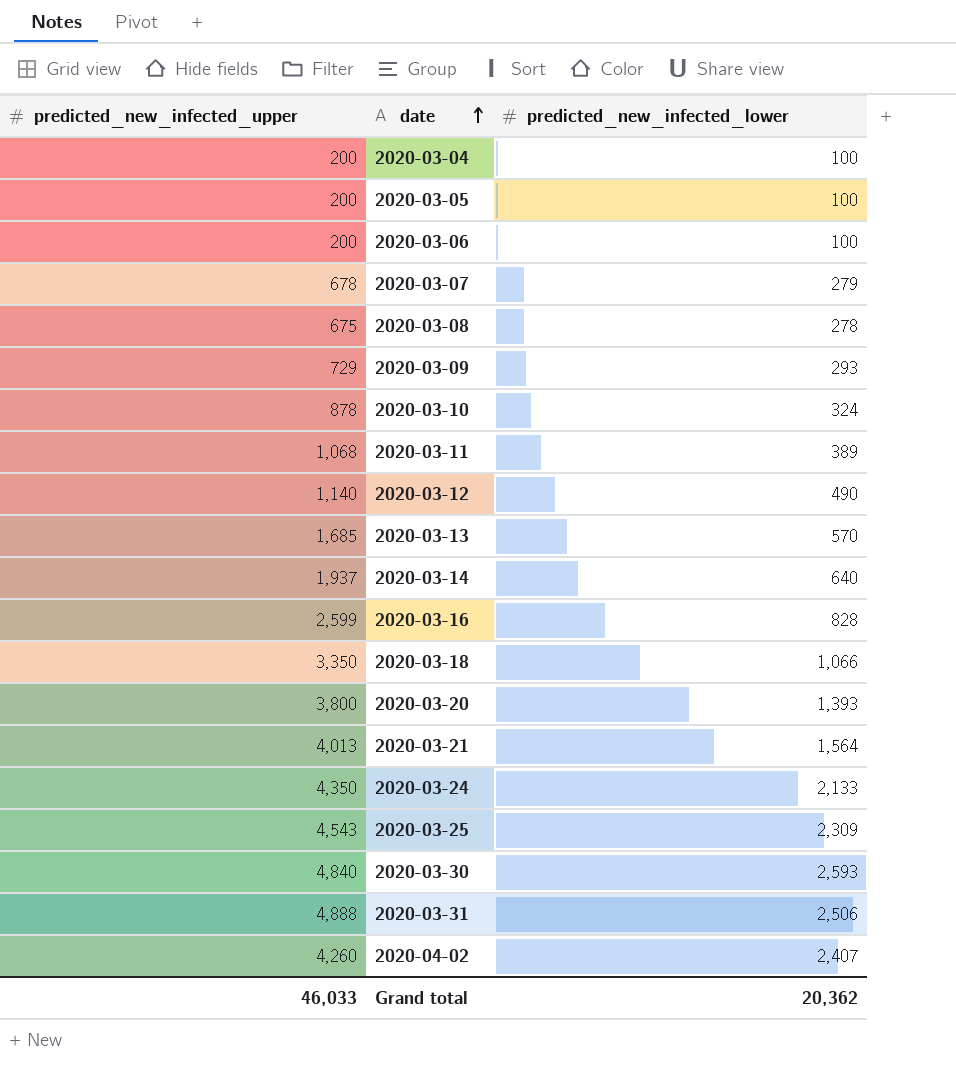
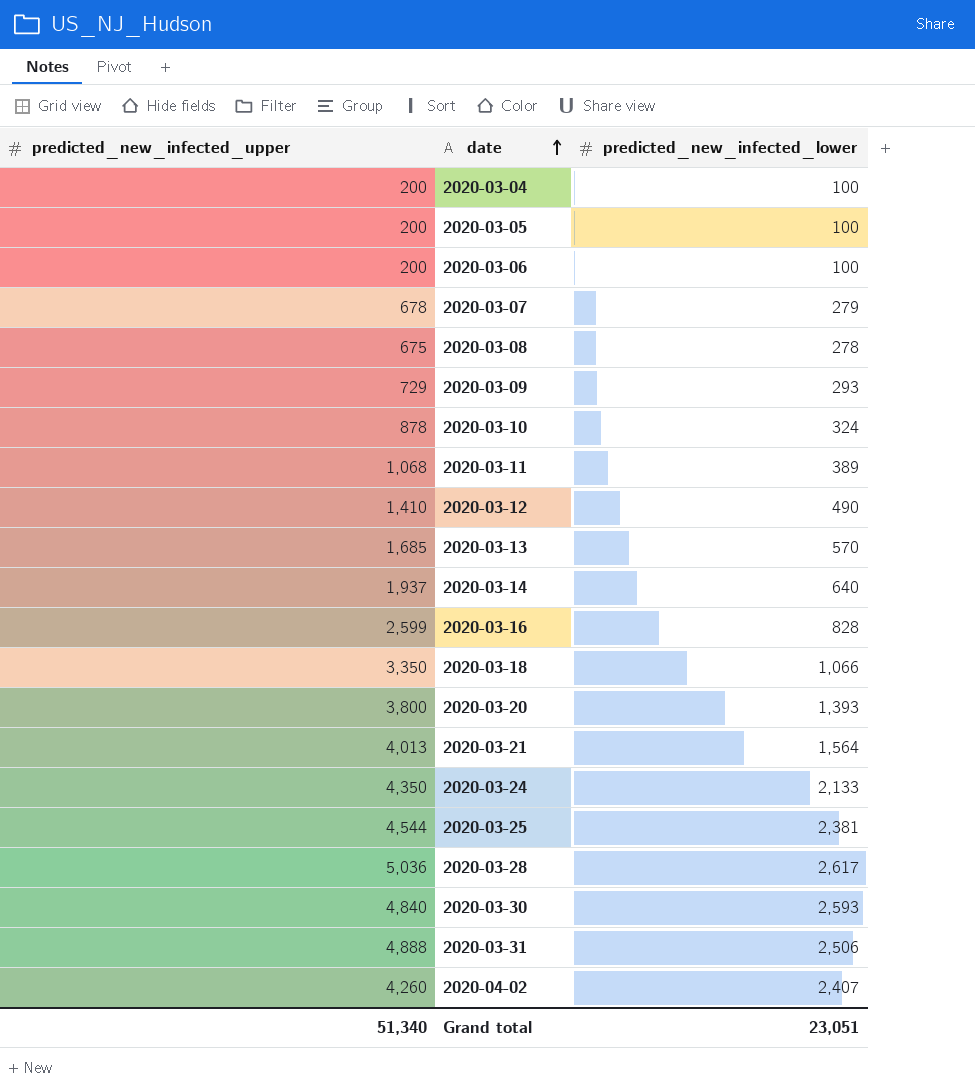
2020-03-12 | predicted_new_infected_upper: 1,140 -> 1,410
2020-03-25 | predicted_new_infected_upper: 4,543 -> 4,544
2020-03-25 | predicted_new_infected_lower: 2,309 -> 2,381
row 2020-03-28: none -> 5,036 | 2,617
Grand total | predicted_new_infected_upper: 46,033 -> 51,340
Grand total | predicted_new_infected_lower: 20,362 -> 23,051

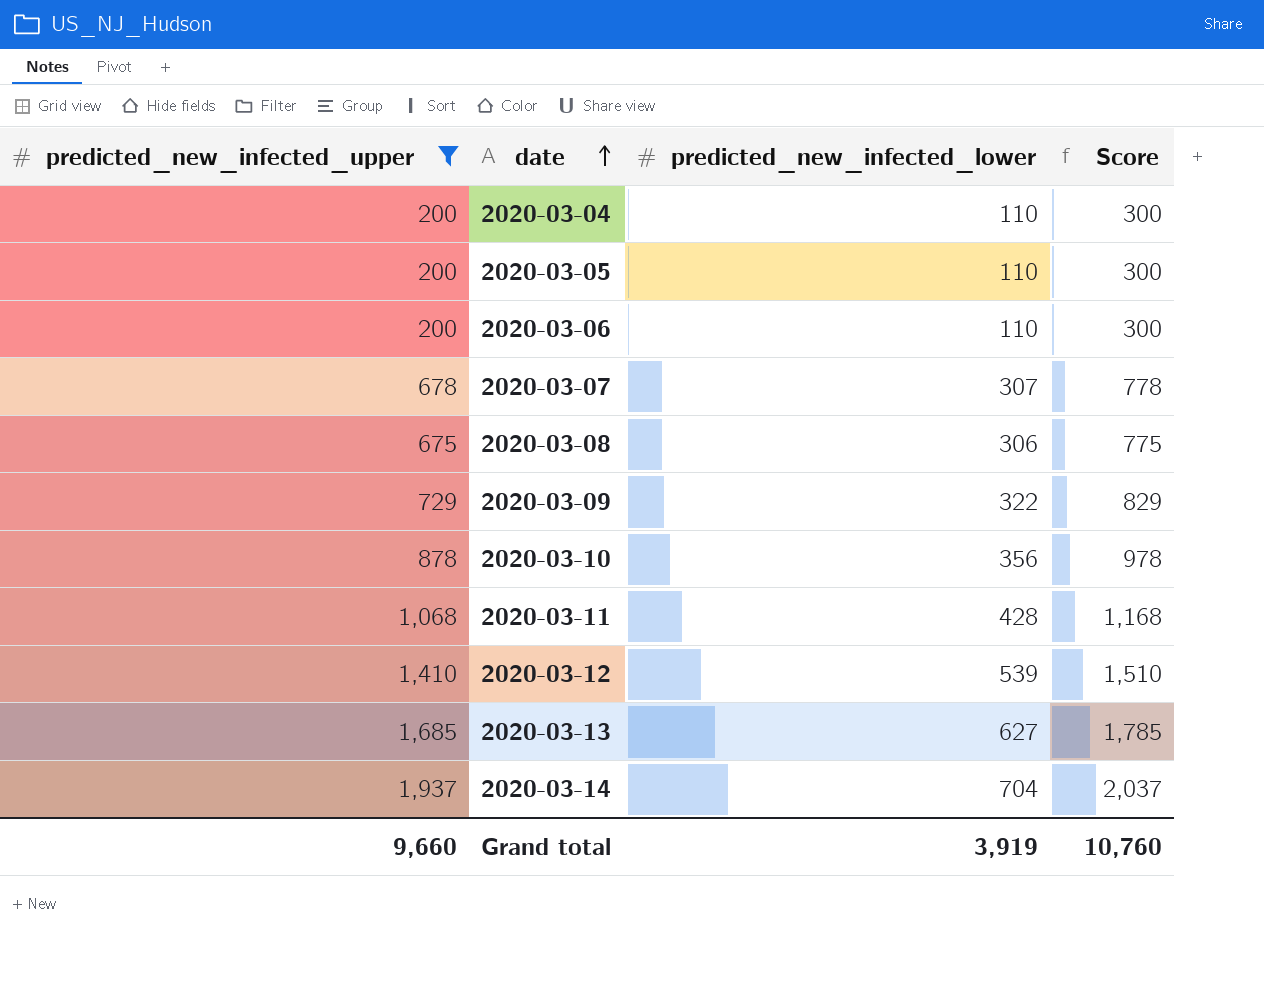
filter: none -> predicted_new_infected_upper <= 1,937
column Score | formula: none -> [predicted_new_infected_upper] + 100
2020-03-04 | predicted_new_infected_lower: 100 -> 110
2020-03-05 | predicted_new_infected_lower: 100 -> 110
2020-03-06 | predicted_new_infected_lower: 100 -> 110
2020-03-07 | predicted_new_infected_lower: 279 -> 307
2020-03-08 | predicted_new_infected_lower: 278 -> 306
2020-03-09 | predicted_new_infected_lower: 293 -> 322
2020-03-10 | predicted_new_infected_lower: 324 -> 356
2020-03-11 | predicted_new_infected_lower: 389 -> 428
2020-03-12 | predicted_new_infected_lower: 490 -> 539
2020-03-13 | predicted_new_infected_lower: 570 -> 627
2020-03-14 | predicted_new_infected_lower: 640 -> 704
Grand total | predicted_new_infected_upper: 51,340 -> 9,660
Grand total | predicted_new_infected_lower: 23,051 -> 3,919

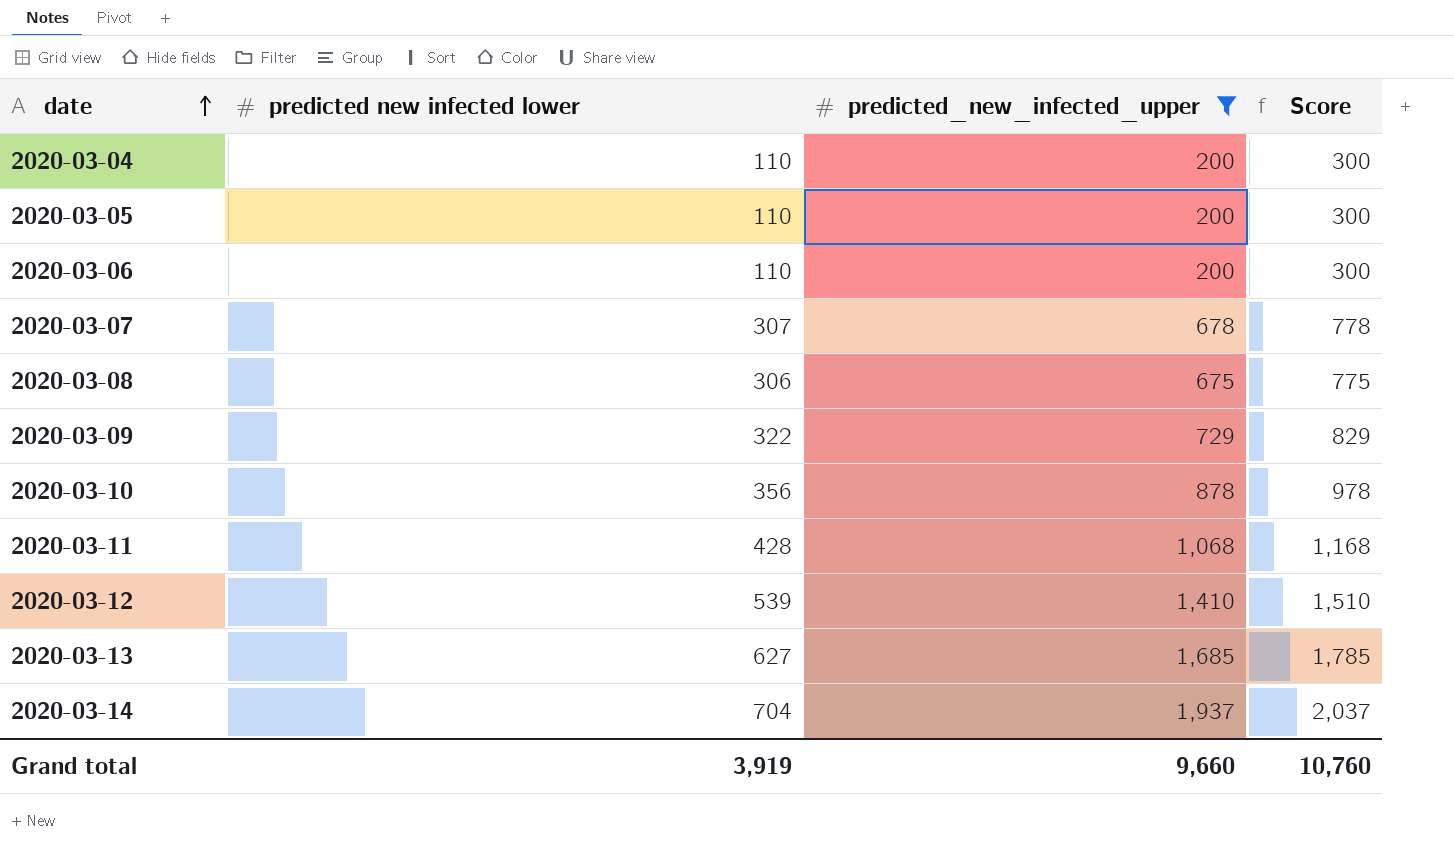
column name: predicted_new_infected_lower -> predicted new infected lower
column predicted_new_infected_upper | position: 1 -> 3

